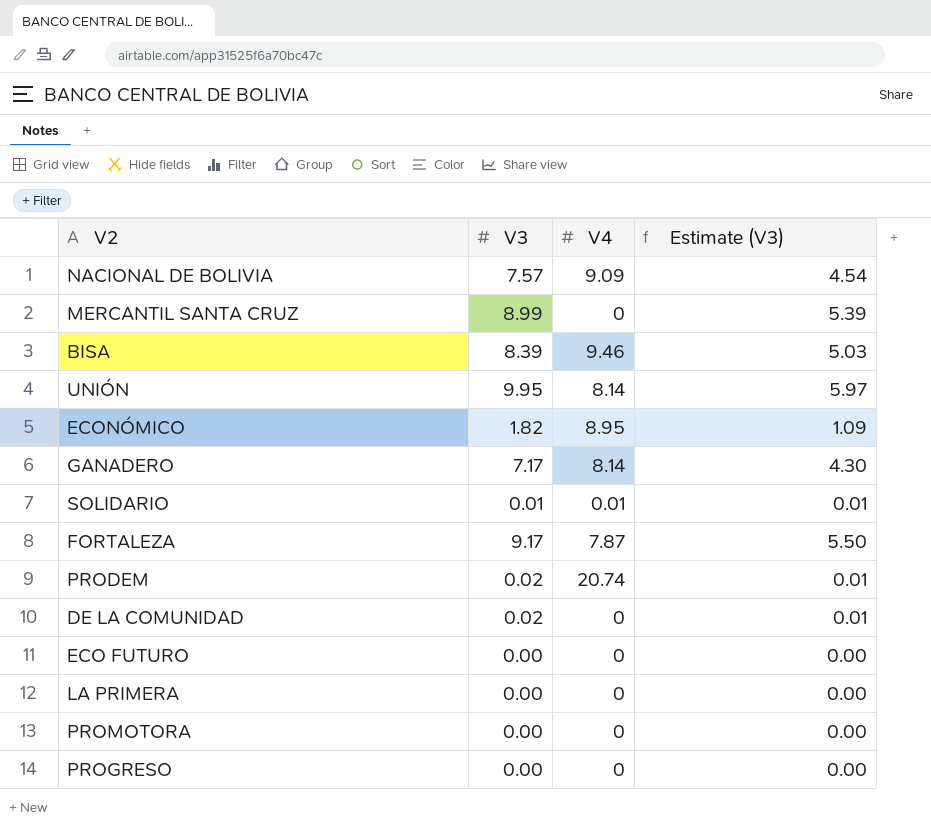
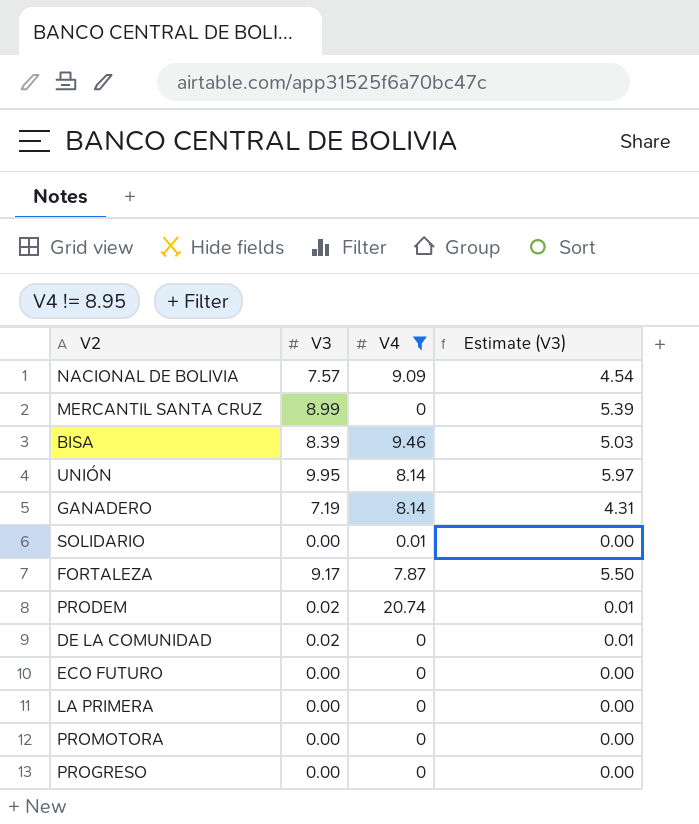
filter: none -> V4 != 8.95
GANADERO | V3: 7.17 -> 7.19
GANADERO | Estimate (V3): 4.30 -> 4.31
SOLIDARIO | V3: 0.01 -> 0.00
SOLIDARIO | Estimate (V3): 0.01 -> 0.00

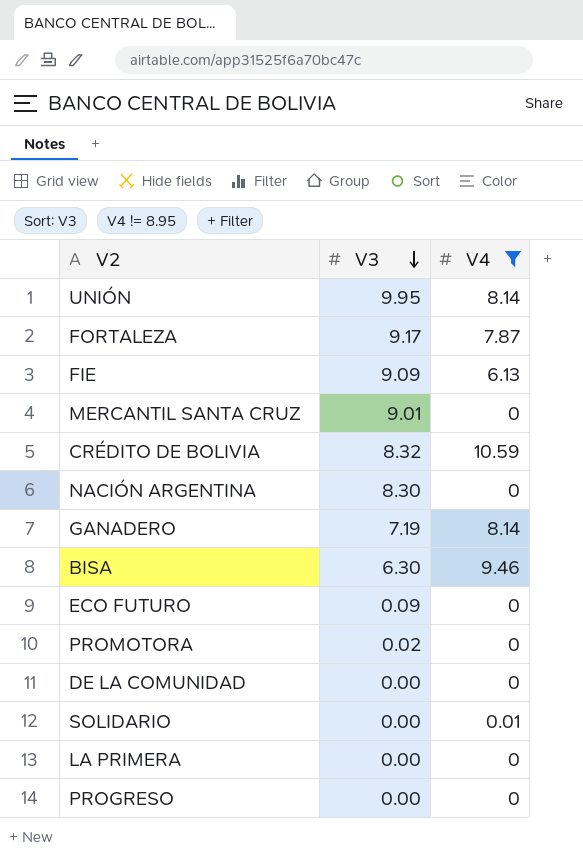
row order: none -> V3 descending
column Estimate (V3) | formula: [V3] * 0.6 -> none
row NACIONAL DE BOLIVIA: 7.57 | 9.09 | 4.54 -> none
row PRODEM: 0.02 | 20.74 | 0.01 -> none
row FIE: none -> 9.09 | 6.13
MERCANTIL SANTA CRUZ | V3: 8.99 -> 9.01
row CRÉDITO DE BOLIVIA: none -> 8.32 | 10.59
row NACIÓN ARGENTINA: none -> 8.30 | 0
BISA | V3: 8.39 -> 6.30
ECO FUTURO | V3: 0.00 -> 0.09
PROMOTORA | V3: 0.00 -> 0.02
DE LA COMUNIDAD | V3: 0.02 -> 0.00

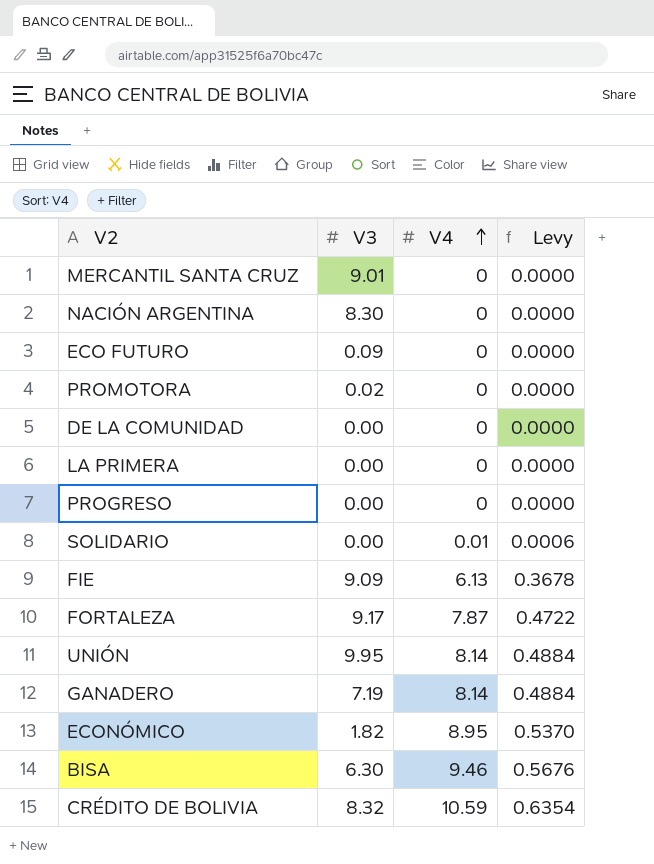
filter: V4 != 8.95 -> none
row order: V3 descending -> V4 ascending
column Levy | formula: none -> [V4] * 0.06

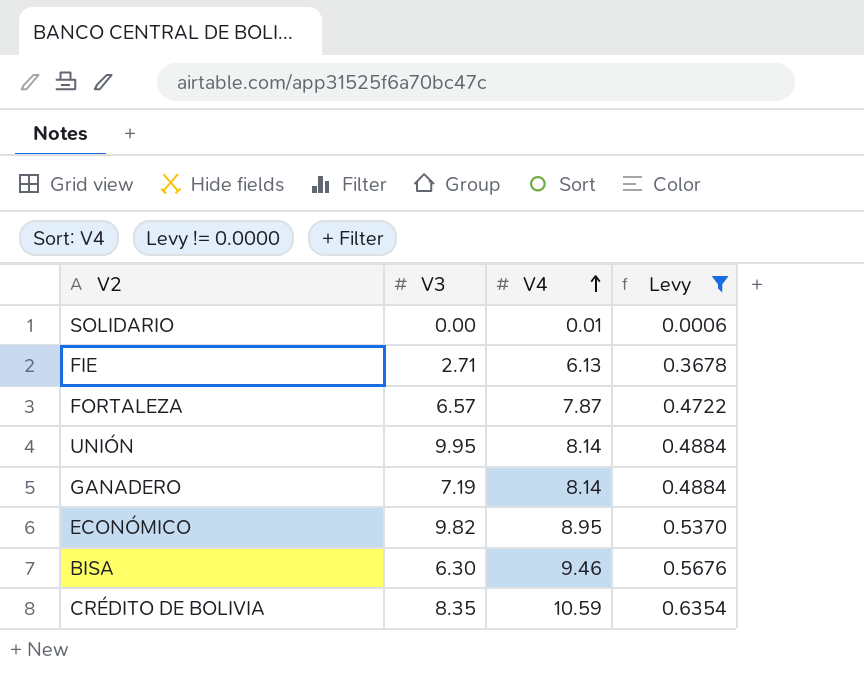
filter: none -> Levy != 0.0000
FIE | V3: 9.09 -> 2.71
FORTALEZA | V3: 9.17 -> 6.57
ECONÓMICO | V3: 1.82 -> 9.82
CRÉDITO DE BOLIVIA | V3: 8.32 -> 8.35

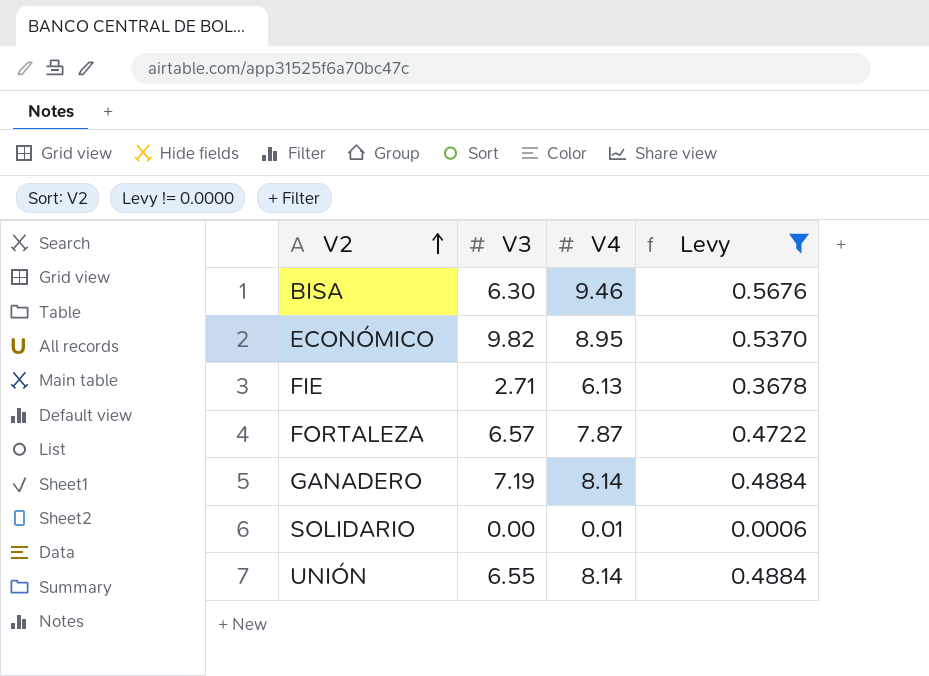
row order: V4 ascending -> V2 ascending
row CRÉDITO DE BOLIVIA: 8.35 | 10.59 | 0.6354 -> none
UNIÓN | V3: 9.95 -> 6.55

